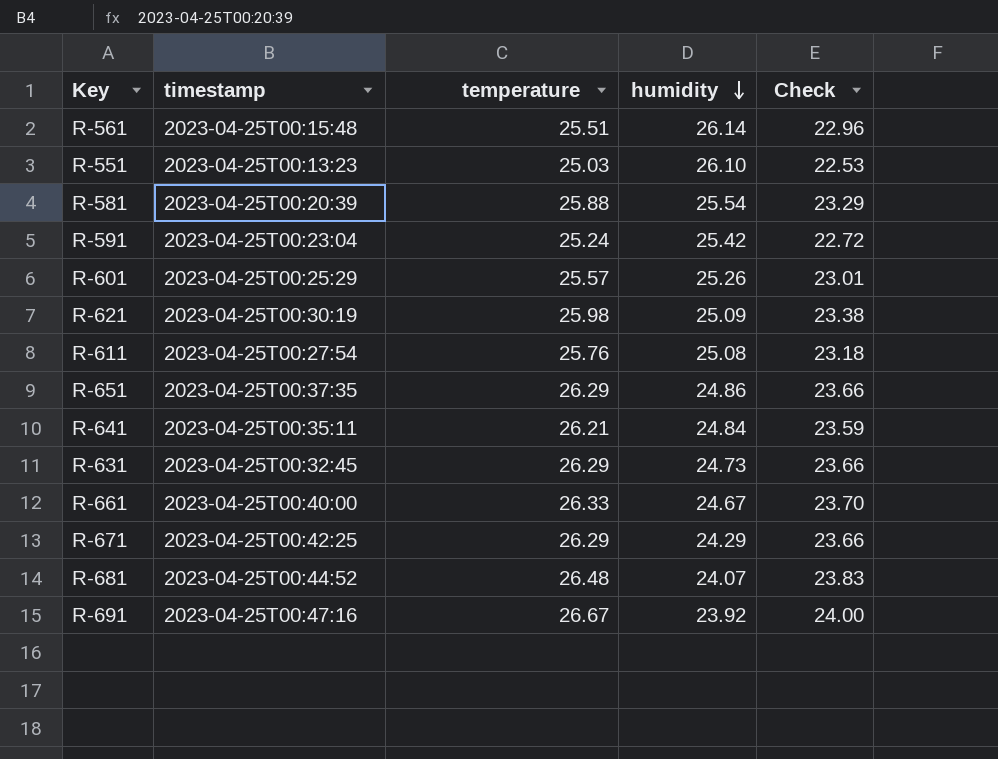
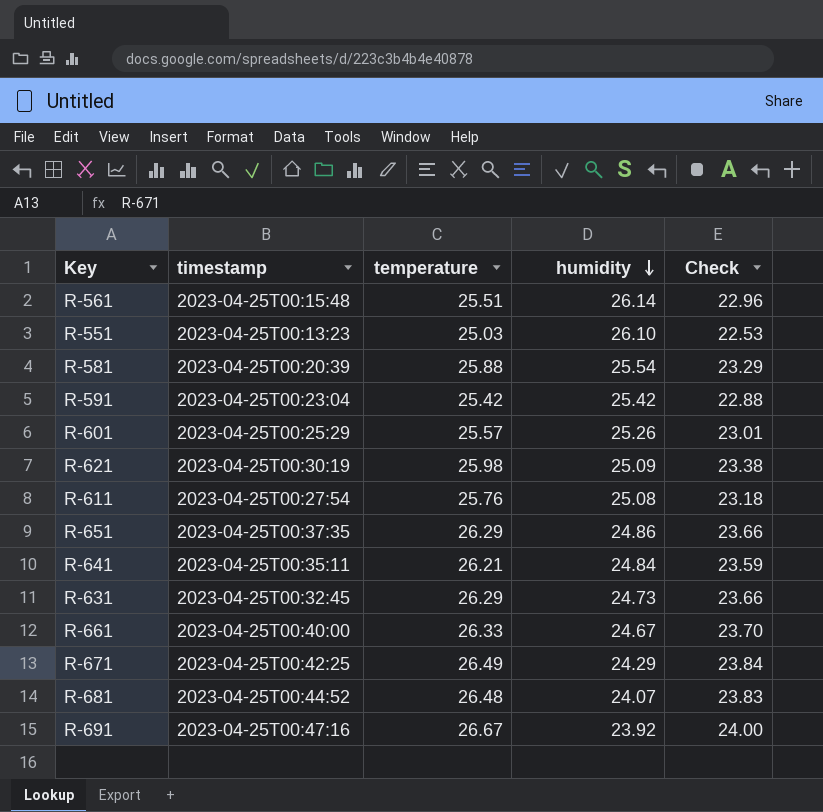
R-591 | temperature: 25.24 -> 25.42
R-591 | Check: 22.72 -> 22.88
R-671 | temperature: 26.29 -> 26.49
R-671 | Check: 23.66 -> 23.84

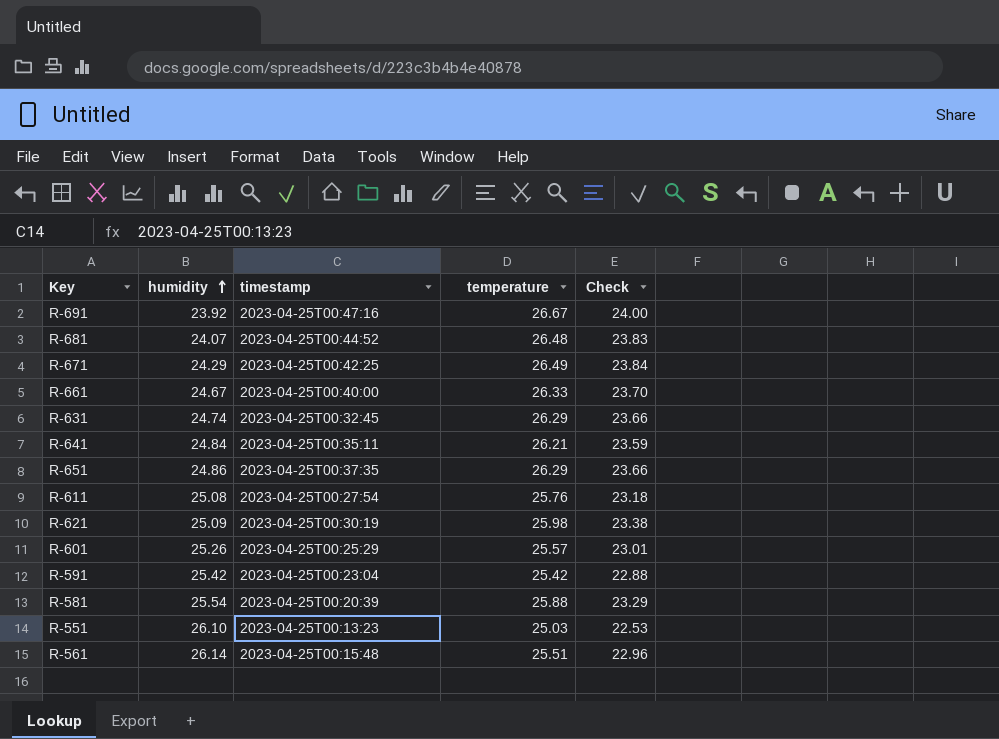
row order: humidity descending -> humidity ascending
column humidity | position: 4 -> 2
R-631 | humidity: 24.73 -> 24.74

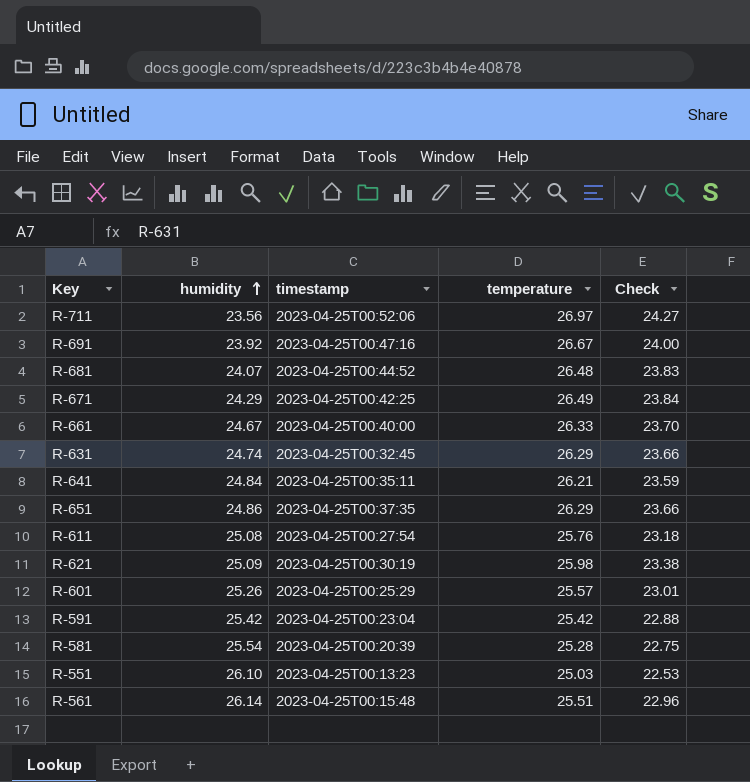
row R-711: none -> 23.56 | 2023-04-25T00:52:06 | 26.97 | 24.27
R-581 | temperature: 25.88 -> 25.28
R-581 | Check: 23.29 -> 22.75

